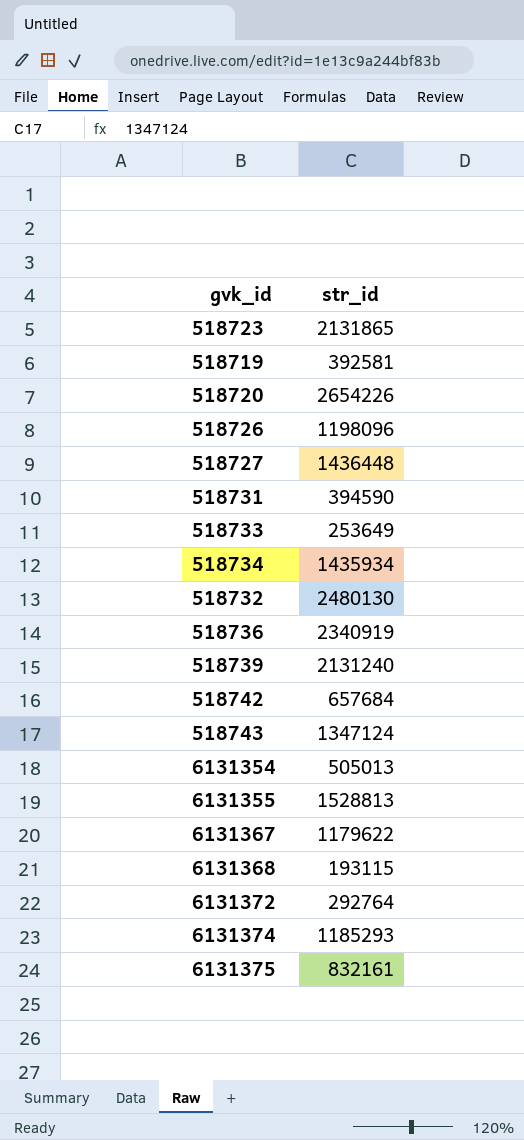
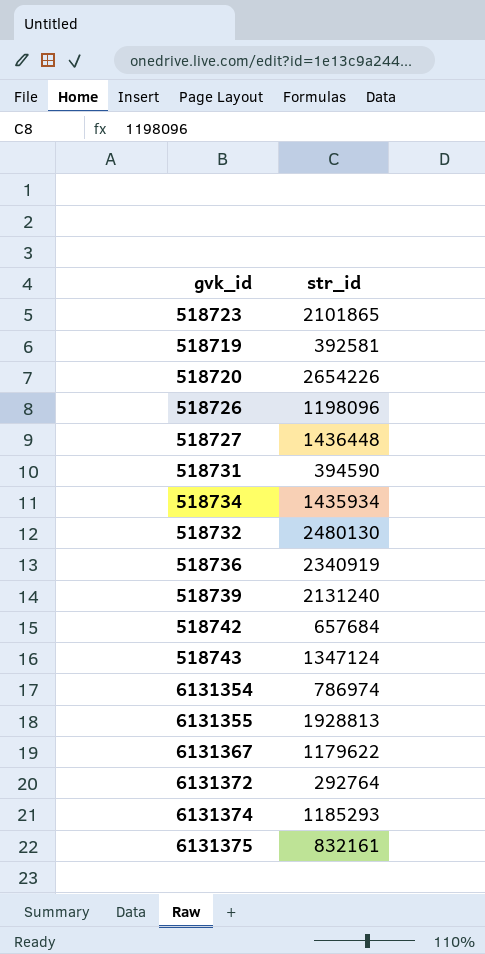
row 518733: 253649 -> none
row 6131368: 193115 -> none
518723 | str_id: 2131865 -> 2101865
6131354 | str_id: 505013 -> 786974
6131355 | str_id: 1528813 -> 1928813

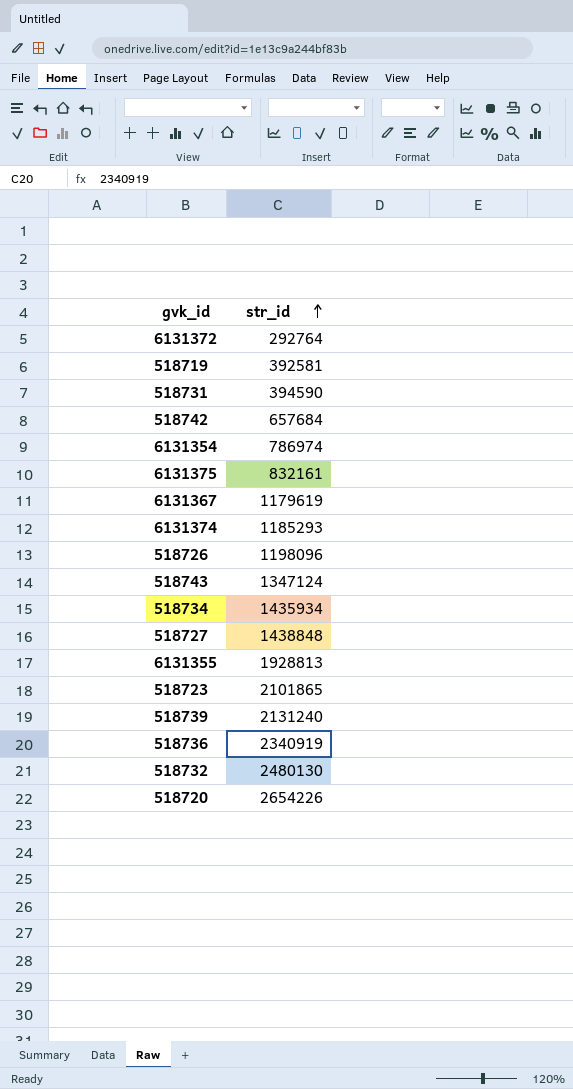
row order: none -> str_id ascending
6131367 | str_id: 1179622 -> 1179619
518727 | str_id: 1436448 -> 1438848

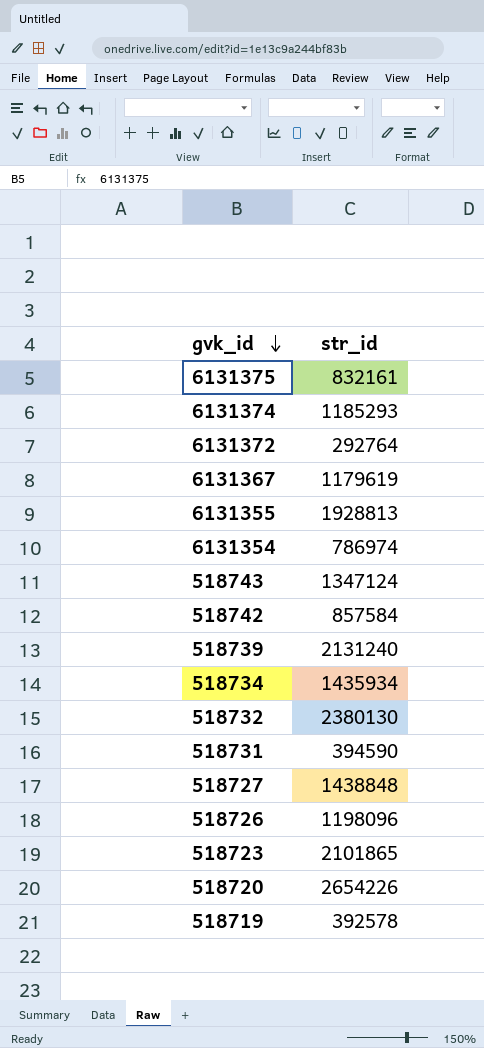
row order: str_id ascending -> gvk_id descending
row 518736: 2340919 -> none
518742 | str_id: 657684 -> 857584
518732 | str_id: 2480130 -> 2380130
518719 | str_id: 392581 -> 392578

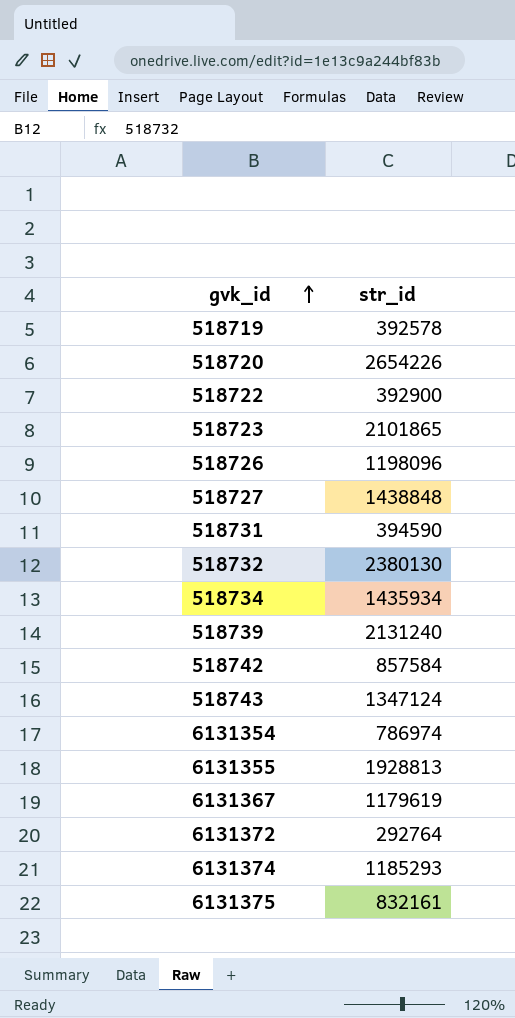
row order: gvk_id descending -> gvk_id ascending
row 518722: none -> 392900

